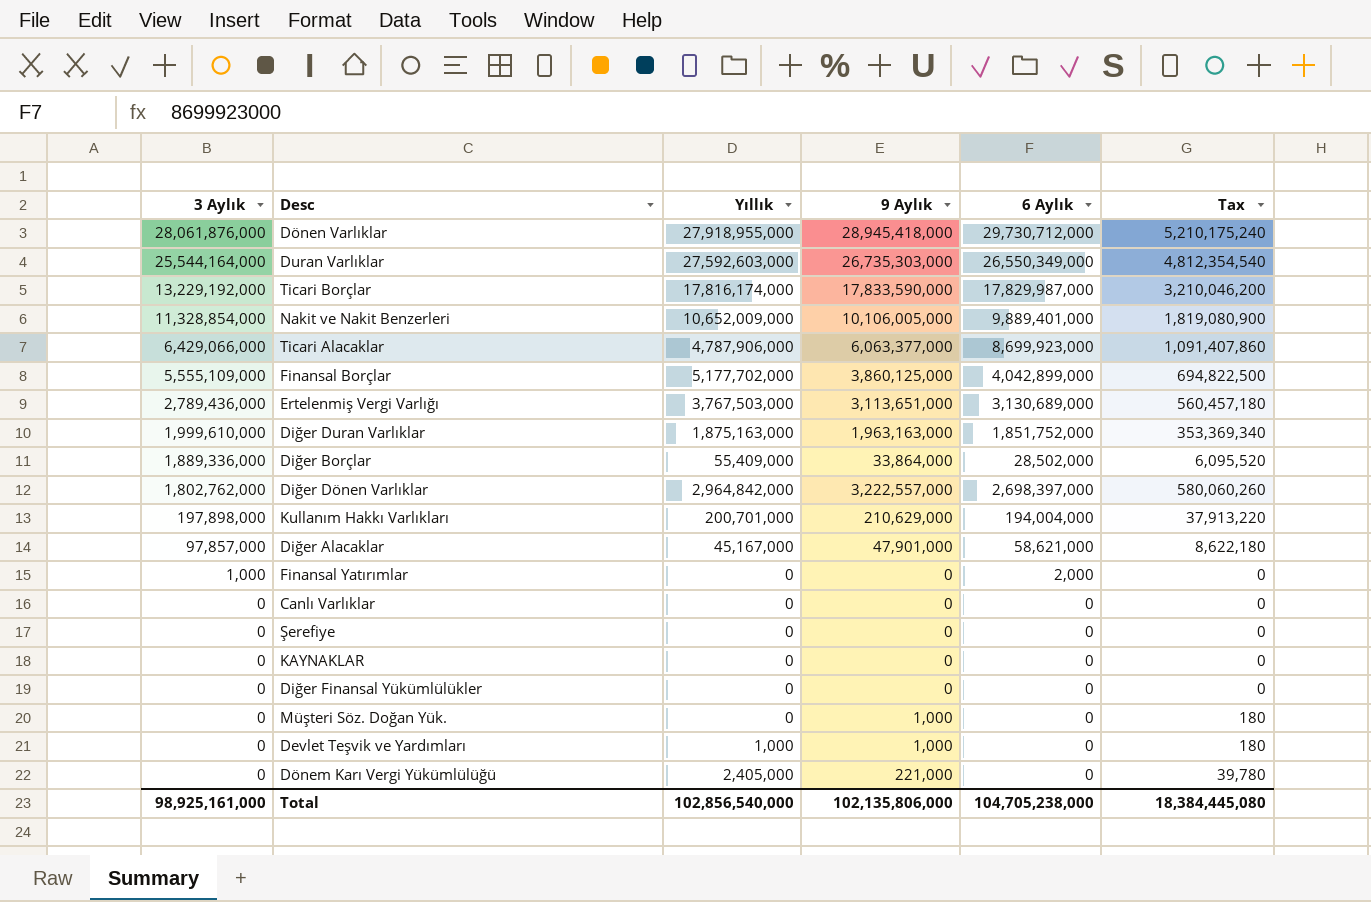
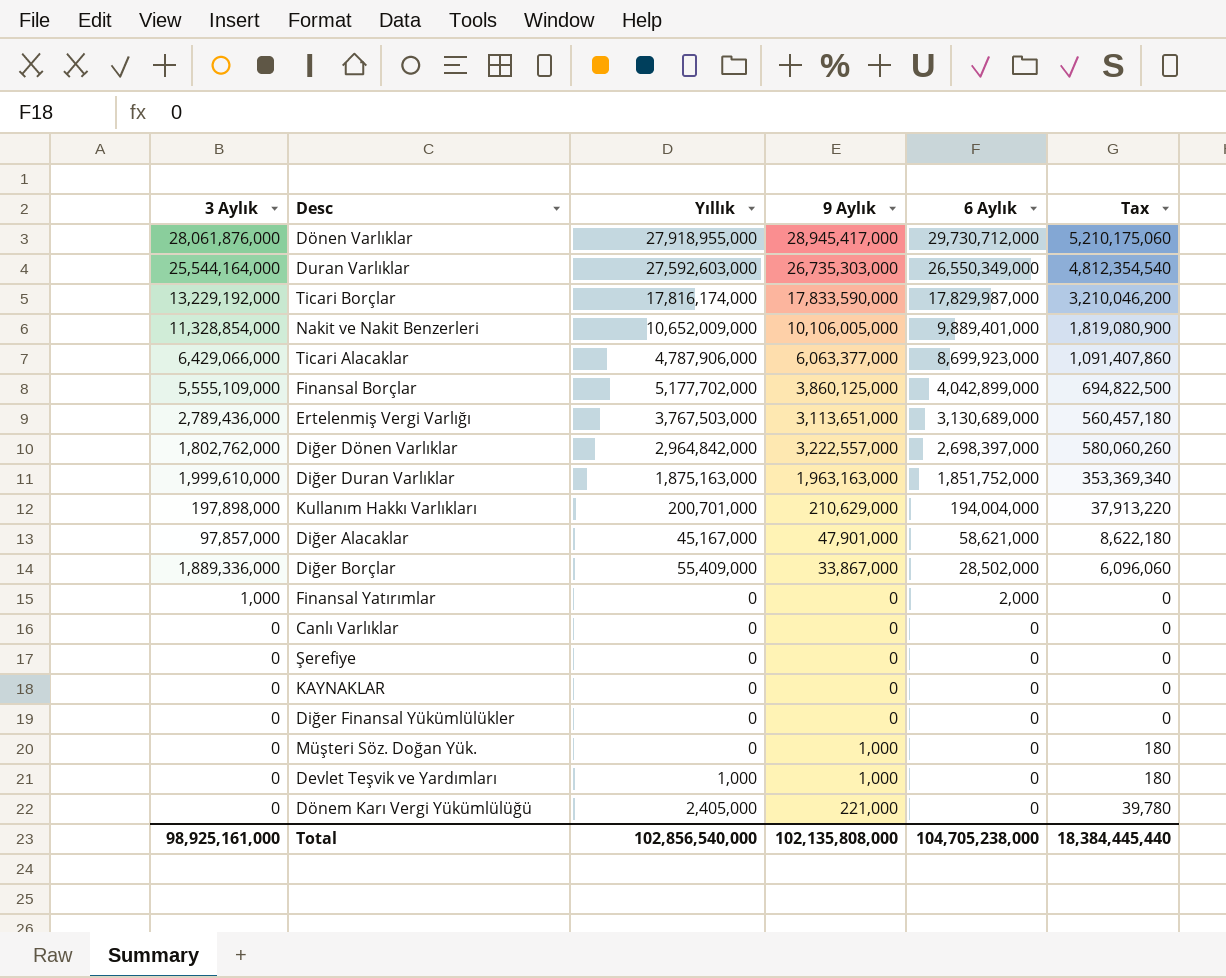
row order: 3 Aylık descending -> 6 Aylık descending
Dönen Varlıklar | 9 Aylık: 28,945,418,000 -> 28,945,417,000
Dönen Varlıklar | Tax: 5,210,175,240 -> 5,210,175,060
Diğer Borçlar | 9 Aylık: 33,864,000 -> 33,867,000
Diğer Borçlar | Tax: 6,095,520 -> 6,096,060
Total | 9 Aylık: 102,135,806,000 -> 102,135,808,000
Total | Tax: 18,384,445,080 -> 18,384,445,440

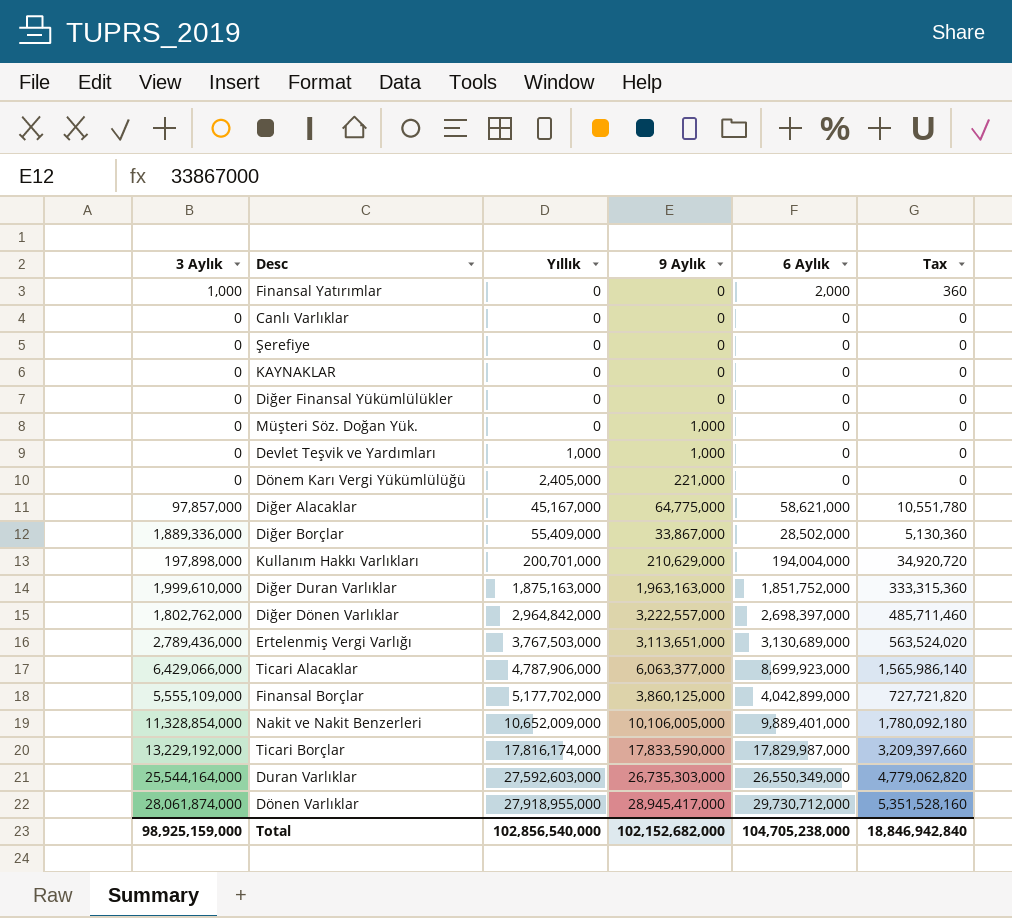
row order: 6 Aylık descending -> Yıllık ascending
column Tax | formula: [9 Aylık] * 0.18 -> [6 Aylık] * 0.18
Diğer Alacaklar | 9 Aylık: 47,901,000 -> 64,775,000
Dönen Varlıklar | 3 Aylık: 28,061,876,000 -> 28,061,874,000
Total | 3 Aylık: 98,925,161,000 -> 98,925,159,000
Total | 9 Aylık: 102,135,808,000 -> 102,152,682,000
Total | Tax: 18,384,445,440 -> 18,846,942,840

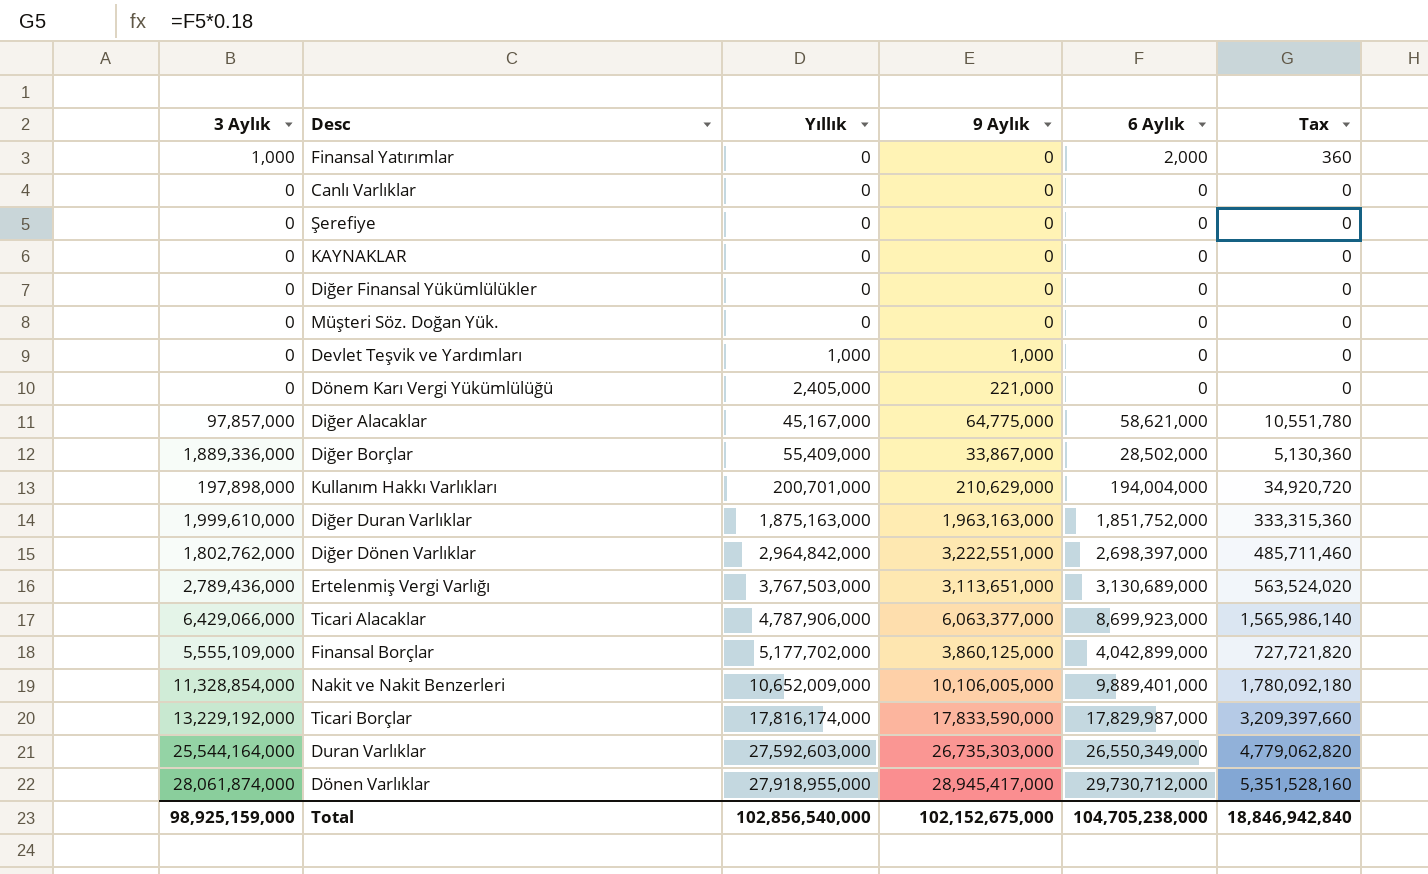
Müşteri Söz. Doğan Yük. | 9 Aylık: 1,000 -> 0
Diğer Dönen Varlıklar | 9 Aylık: 3,222,557,000 -> 3,222,551,000
Total | 9 Aylık: 102,152,682,000 -> 102,152,675,000

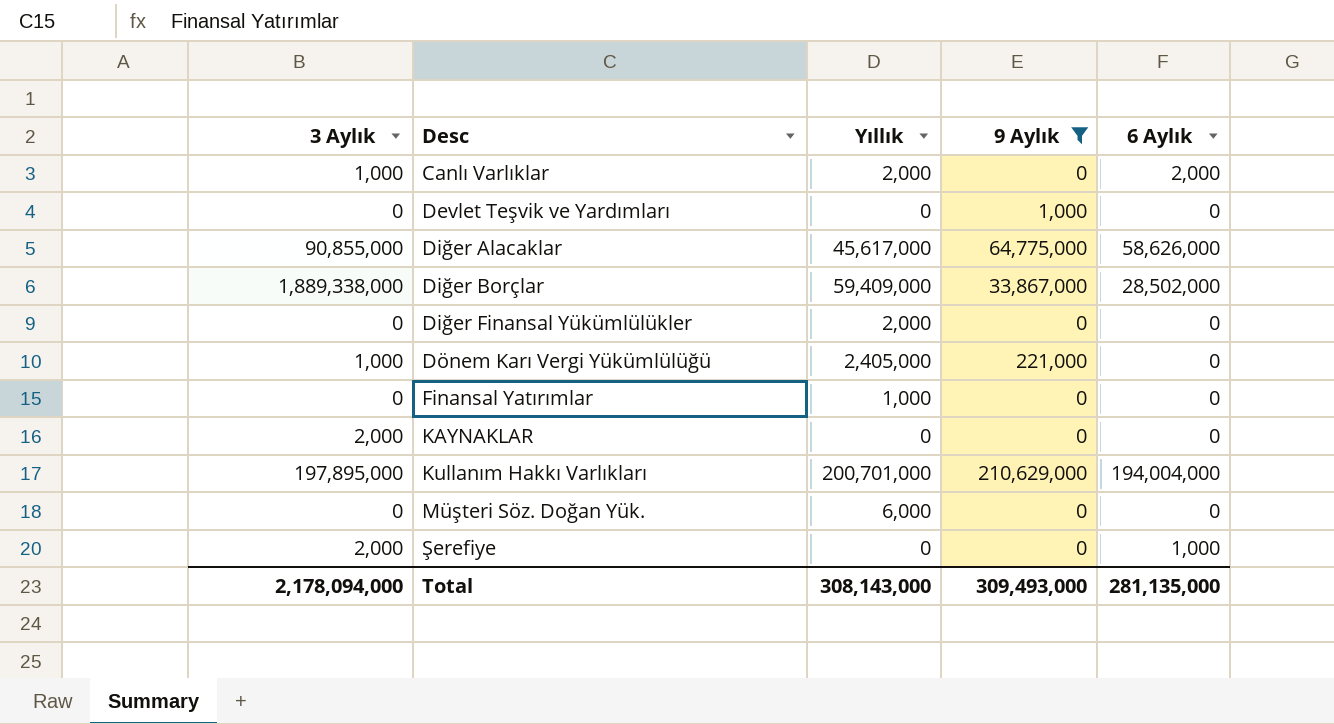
filter: none -> 9 Aylık <= 210,629,000
row order: Yıllık ascending -> Desc ascending
column Tax | formula: [6 Aylık] * 0.18 -> none
Canlı Varlıklar | 3 Aylık: 0 -> 1,000
Canlı Varlıklar | Yıllık: 0 -> 2,000
Canlı Varlıklar | 6 Aylık: 0 -> 2,000
Devlet Teşvik ve Yardımları | Yıllık: 1,000 -> 0
Diğer Alacaklar | 3 Aylık: 97,857,000 -> 90,855,000
Diğer Alacaklar | Yıllık: 45,167,000 -> 45,617,000
Diğer Alacaklar | 6 Aylık: 58,621,000 -> 58,626,000
Diğer Borçlar | 3 Aylık: 1,889,336,000 -> 1,889,338,000
Diğer Borçlar | Yıllık: 55,409,000 -> 59,409,000
Diğer Finansal Yükümlülükler | Yıllık: 0 -> 2,000
Dönem Karı Vergi Yükümlülüğü | 3 Aylık: 0 -> 1,000
Finansal Yatırımlar | 3 Aylık: 1,000 -> 0
Finansal Yatırımlar | Yıllık: 0 -> 1,000
Finansal Yatırımlar | 6 Aylık: 2,000 -> 0
KAYNAKLAR | 3 Aylık: 0 -> 2,000
Kullanım Hakkı Varlıkları | 3 Aylık: 197,898,000 -> 197,895,000
Müşteri Söz. Doğan Yük. | Yıllık: 0 -> 6,000
Şerefiye | 3 Aylık: 0 -> 2,000
Şerefiye | 6 Aylık: 0 -> 1,000
Total | 3 Aylık: 98,925,159,000 -> 2,178,094,000
Total | Yıllık: 102,856,540,000 -> 308,143,000
Total | 9 Aylık: 102,152,675,000 -> 309,493,000
Total | 6 Aylık: 104,705,238,000 -> 281,135,000

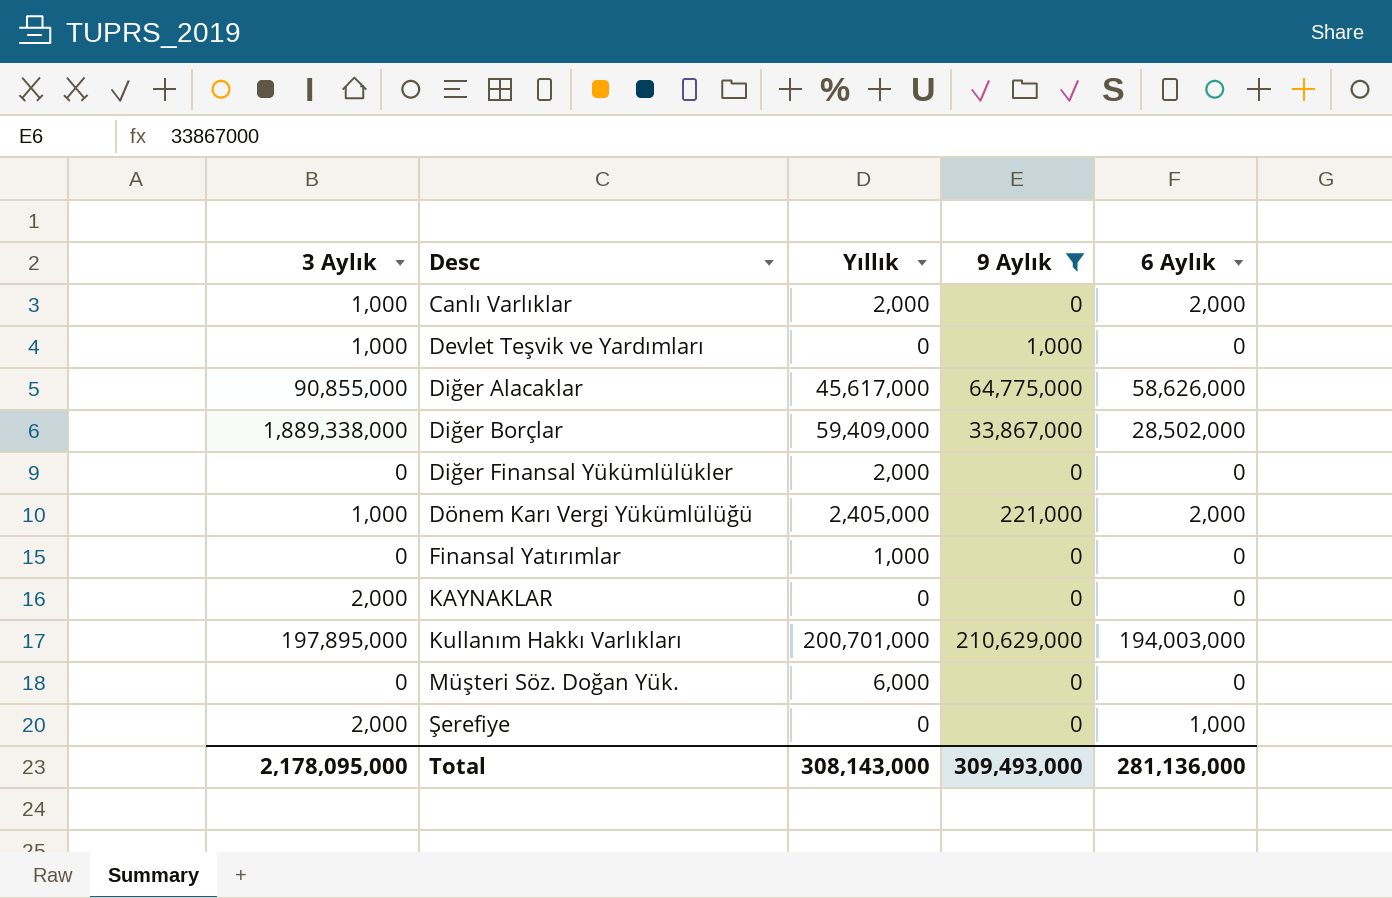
Devlet Teşvik ve Yardımları | 3 Aylık: 0 -> 1,000
Dönem Karı Vergi Yükümlülüğü | 6 Aylık: 0 -> 2,000
Kullanım Hakkı Varlıkları | 6 Aylık: 194,004,000 -> 194,003,000
Total | 3 Aylık: 2,178,094,000 -> 2,178,095,000
Total | 6 Aylık: 281,135,000 -> 281,136,000

